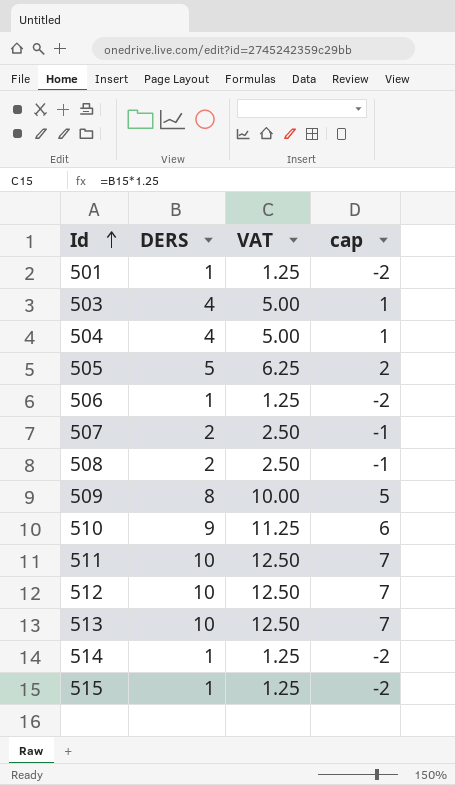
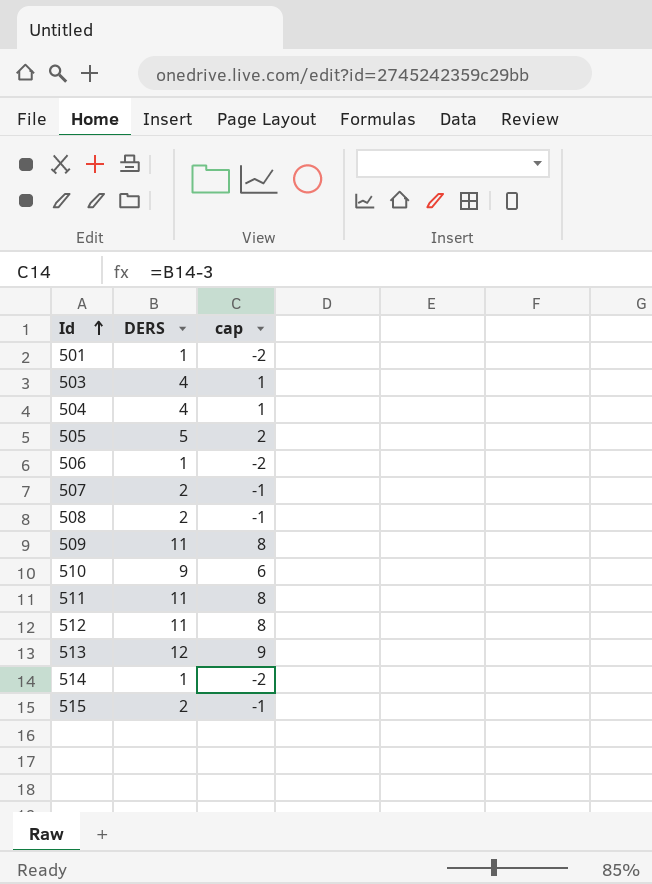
column VAT | formula: [DERS] * 1.25 -> none
509 | DERS: 8 -> 11
509 | cap: 5 -> 8
511 | DERS: 10 -> 11
511 | cap: 7 -> 8
512 | DERS: 10 -> 11
512 | cap: 7 -> 8
513 | DERS: 10 -> 12
513 | cap: 7 -> 9
515 | DERS: 1 -> 2
515 | cap: -2 -> -1

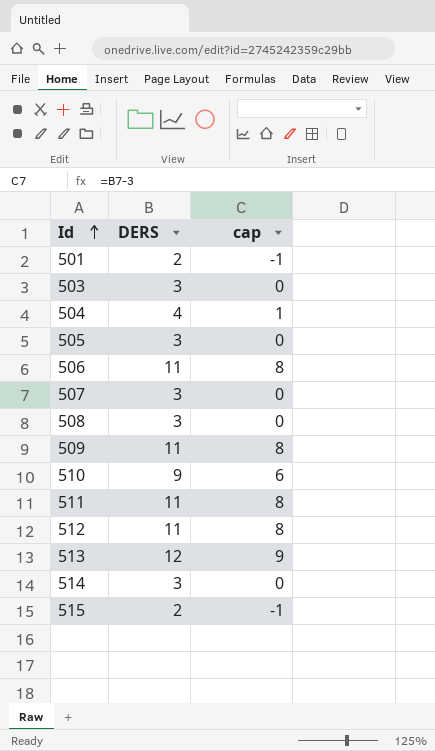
501 | DERS: 1 -> 2
501 | cap: -2 -> -1
503 | DERS: 4 -> 3
503 | cap: 1 -> 0
505 | DERS: 5 -> 3
505 | cap: 2 -> 0
506 | DERS: 1 -> 11
506 | cap: -2 -> 8
507 | DERS: 2 -> 3
507 | cap: -1 -> 0
508 | DERS: 2 -> 3
508 | cap: -1 -> 0
514 | DERS: 1 -> 3
514 | cap: -2 -> 0

